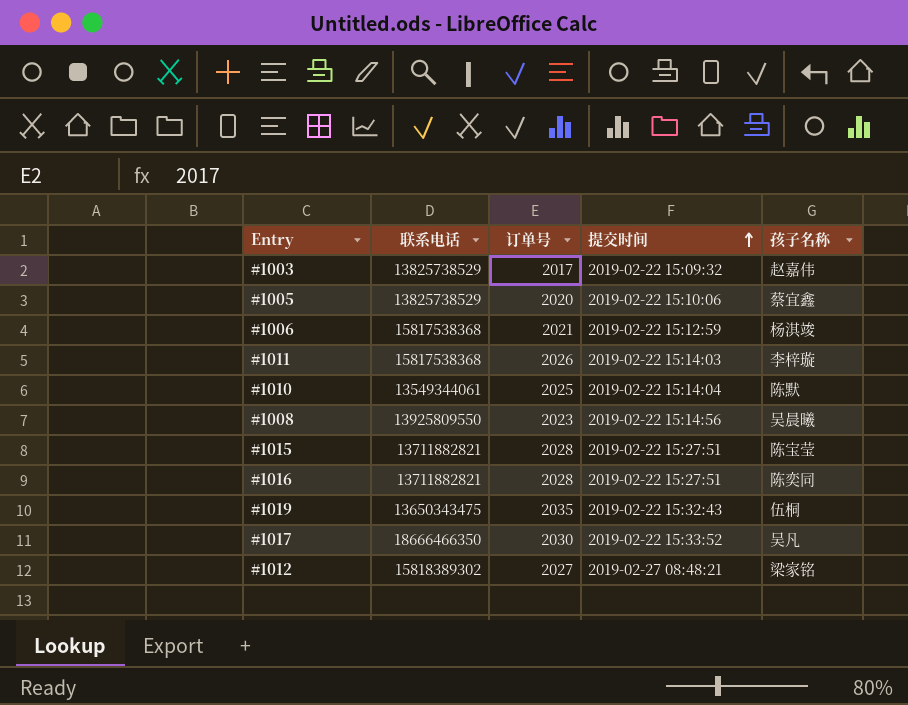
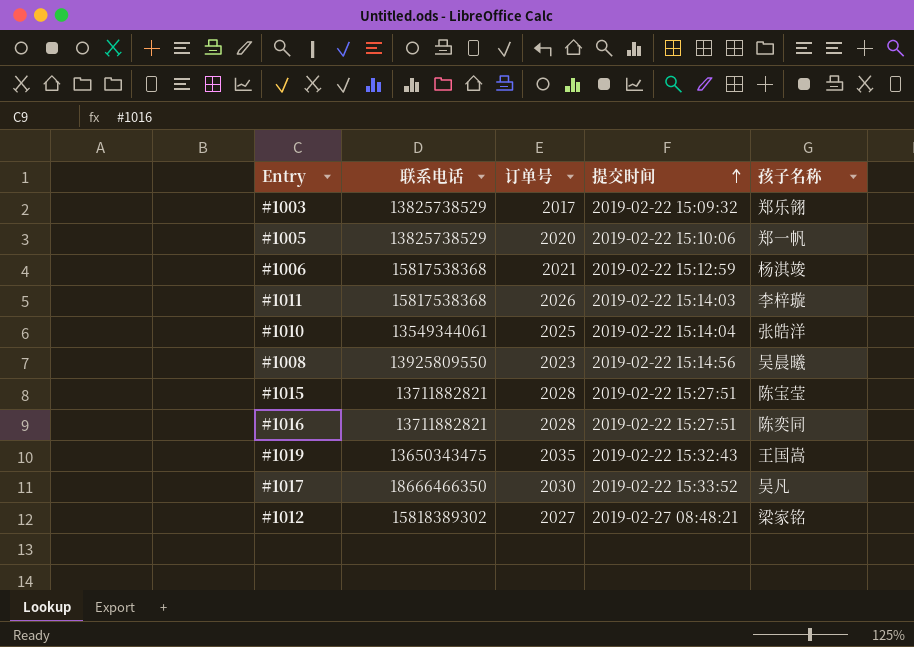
#1003 | 孩子名称: 赵嘉伟 -> 郑乐翎
#1005 | 孩子名称: 蔡宜鑫 -> 郑一帆
#1010 | 孩子名称: 陈默 -> 张皓洋
#1019 | 孩子名称: 伍桐 -> 王国嵩

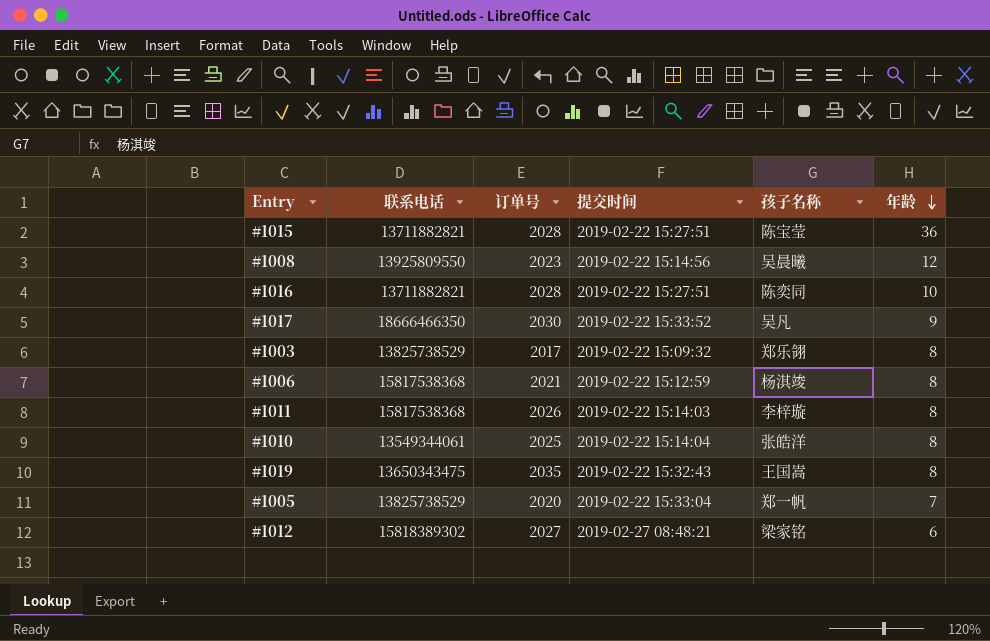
row order: 提交时间 ascending -> 年龄 descending
column 年龄 | position: none -> 6
#1005 | 提交时间: 2019-02-22 15:10:06 -> 2019-02-22 15:33:04

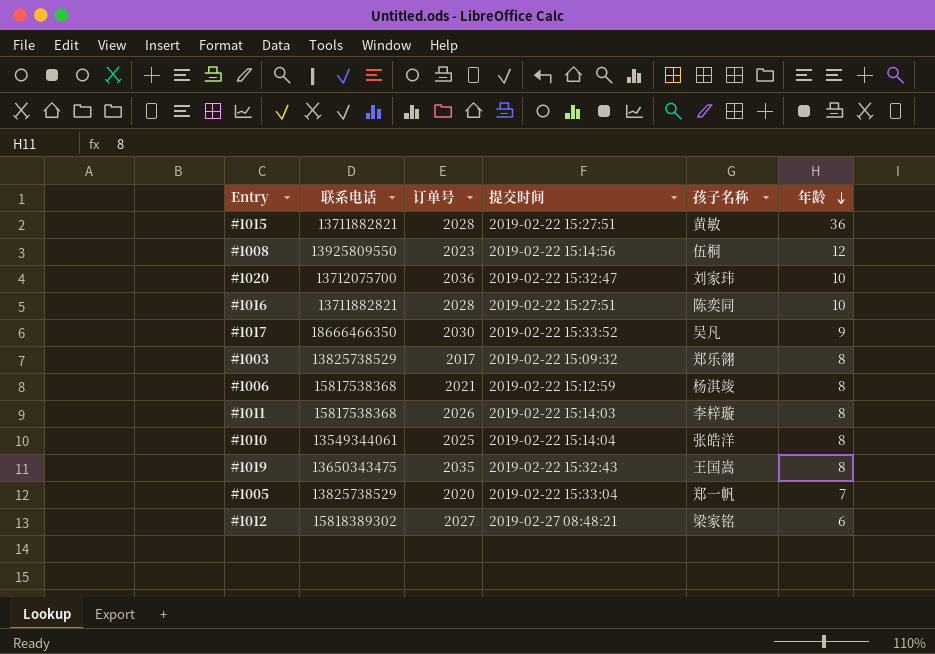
#1015 | 孩子名称: 陈宝莹 -> 黄敏
#1008 | 孩子名称: 吴晨曦 -> 伍桐
row #1020: none -> 13712075700 | 2036 | 2019-02-22 15:32:47 | 刘家玮 | 10

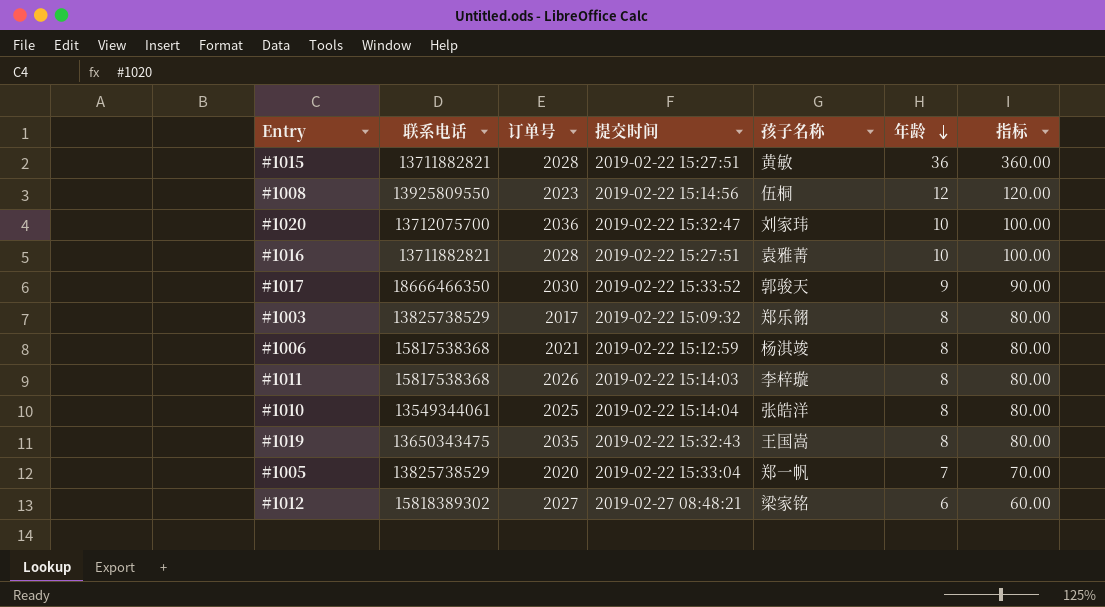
column 指标 | formula: none -> [年龄] * 10
#1016 | 孩子名称: 陈奕同 -> 袁雅菁
#1017 | 孩子名称: 吴凡 -> 郭骏天

